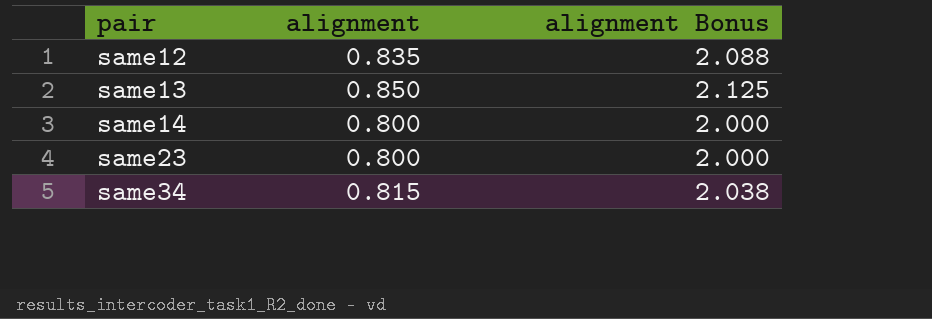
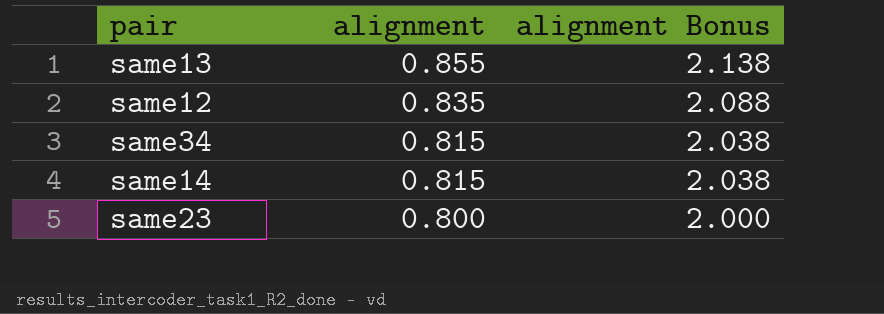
row order: pair ascending -> alignment descending
same13 | alignment: 0.850 -> 0.855
same13 | alignment Bonus: 2.125 -> 2.138
same14 | alignment: 0.800 -> 0.815
same14 | alignment Bonus: 2.000 -> 2.038

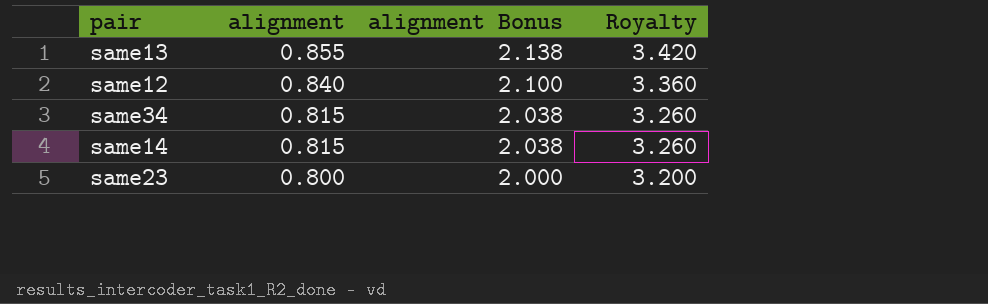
column Royalty | formula: none -> [alignment] * 4
same12 | alignment: 0.835 -> 0.840
same12 | alignment Bonus: 2.088 -> 2.100

